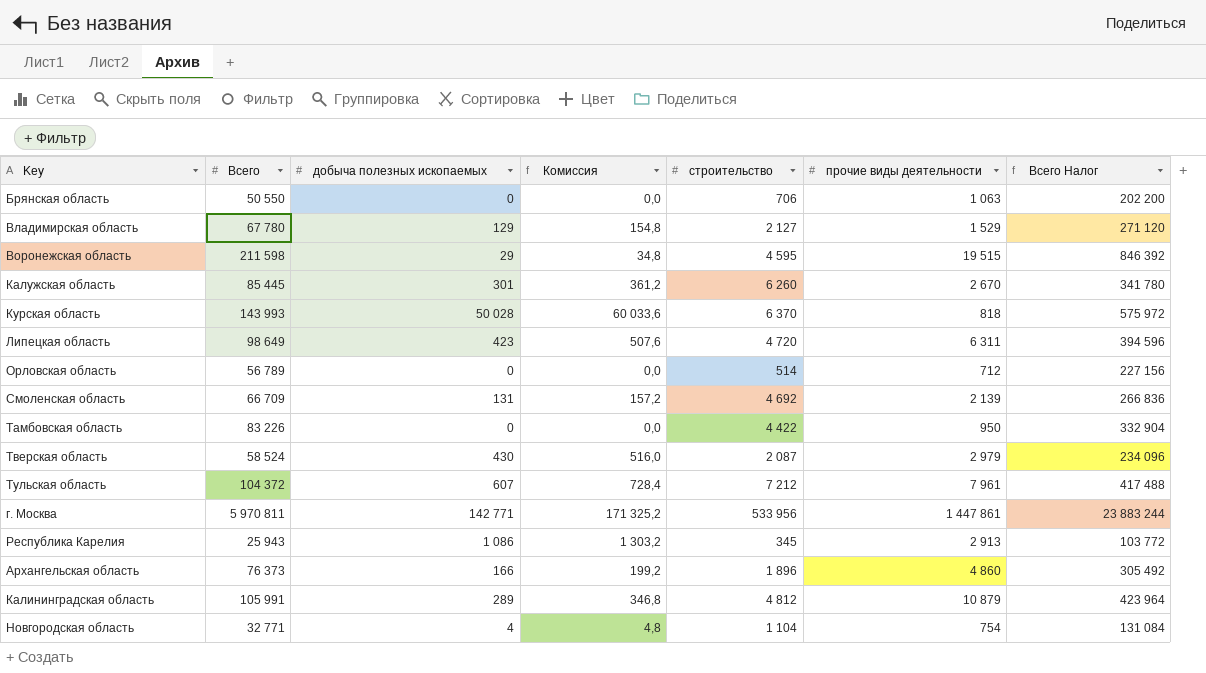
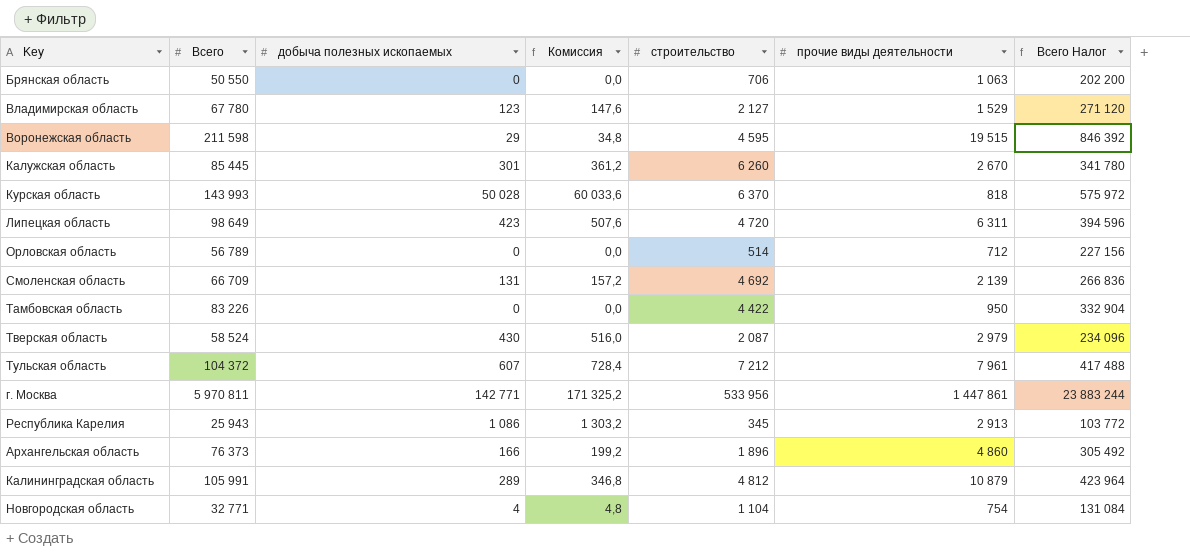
Владимирская область | добыча полезных ископаемых: 129 -> 123
Владимирская область | Комиссия: 154,8 -> 147,6

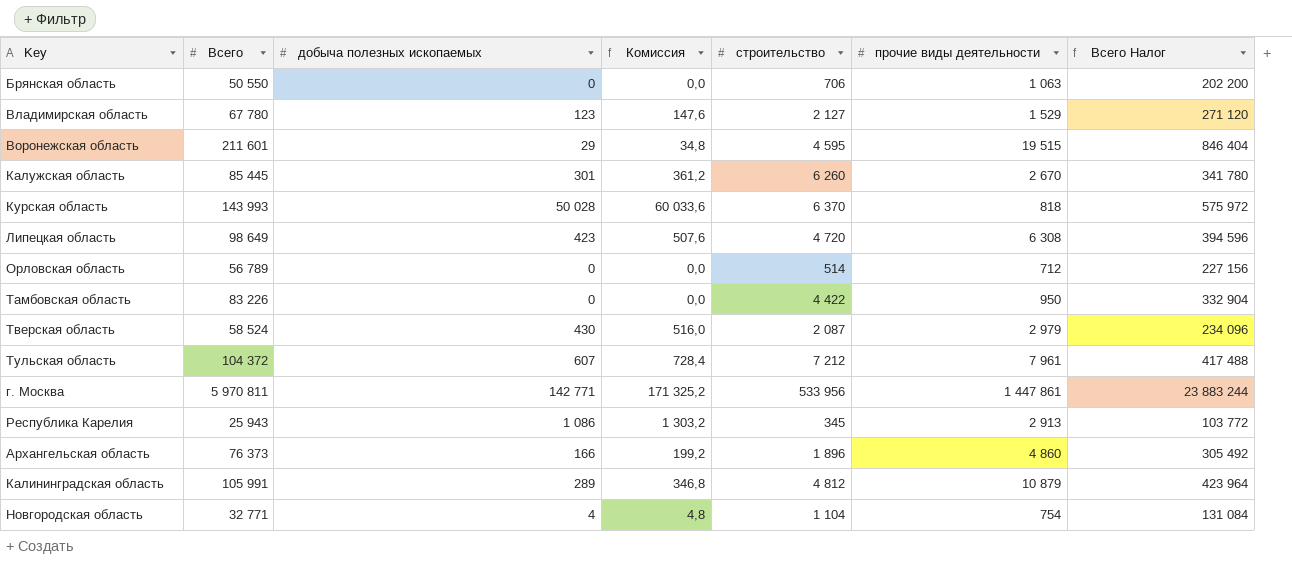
row Смоленская область: 66 709 | 131 | 157,2 | 4 692 | 2 139 | 266 836 -> none
Воронежская область | Всего: 211 598 -> 211 601
Воронежская область | Всего Налог: 846 392 -> 846 404
Липецкая область | прочие виды деятельности: 6 311 -> 6 308

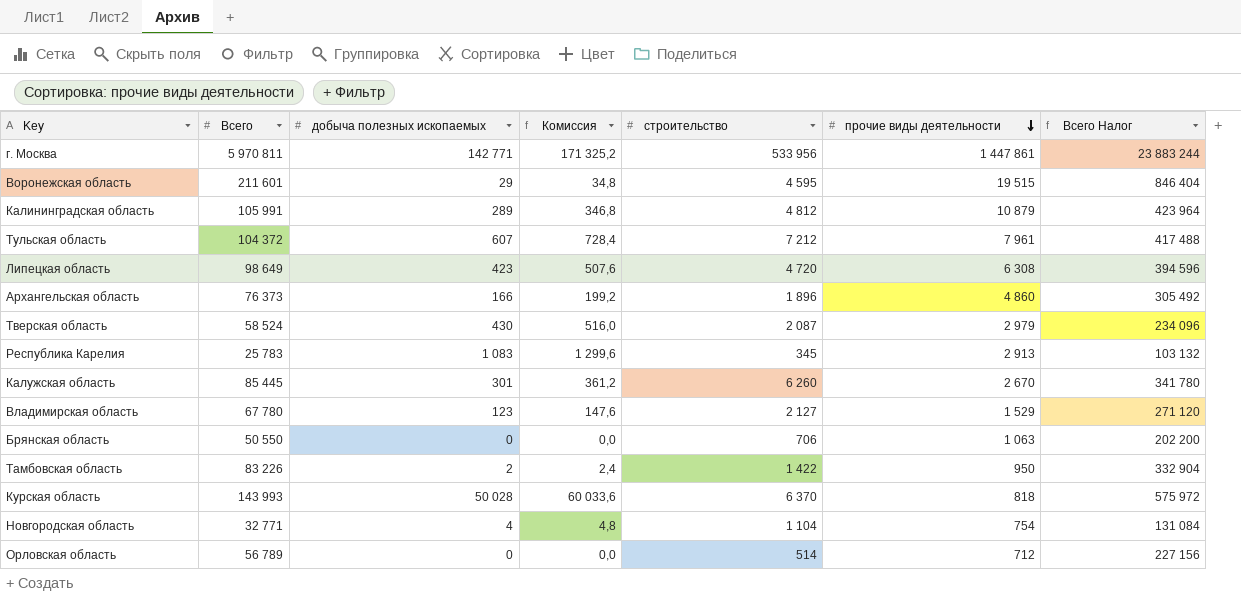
row order: none -> прочие виды деятельности descending
Республика Карелия | Всего: 25 943 -> 25 783
Республика Карелия | добыча полезных ископаемых: 1 086 -> 1 083
Республика Карелия | Комиссия: 1 303,2 -> 1 299,6
Республика Карелия | Всего Налог: 103 772 -> 103 132
Тамбовская область | добыча полезных ископаемых: 0 -> 2
Тамбовская область | Комиссия: 0,0 -> 2,4
Тамбовская область | строительство: 4 422 -> 1 422

